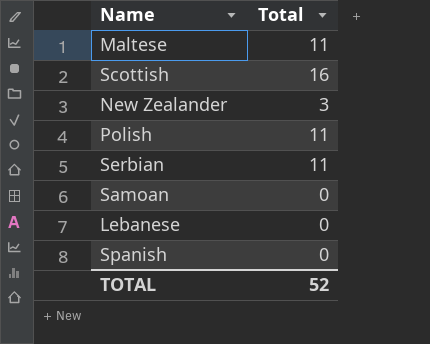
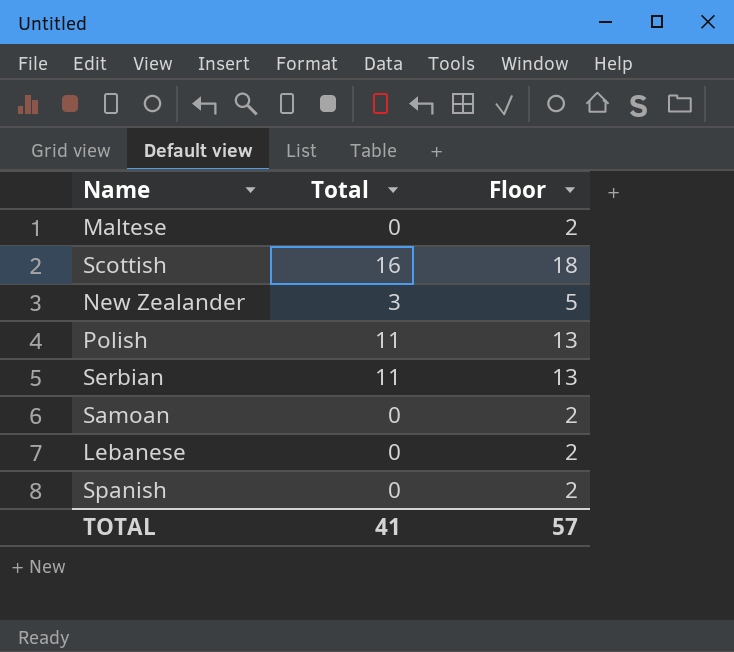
column Floor | formula: none -> [Total] + 2
Maltese | Total: 11 -> 0
TOTAL | Total: 52 -> 41

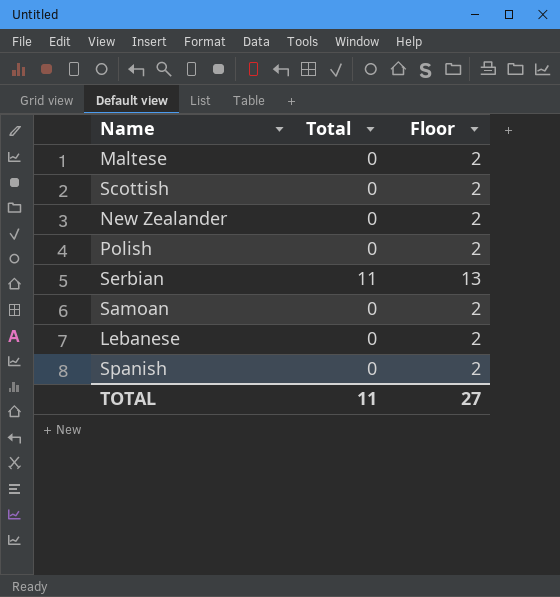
Scottish | Total: 16 -> 0
Scottish | Floor: 18 -> 2
New Zealander | Total: 3 -> 0
New Zealander | Floor: 5 -> 2
Polish | Total: 11 -> 0
Polish | Floor: 13 -> 2
TOTAL | Total: 41 -> 11
TOTAL | Floor: 57 -> 27

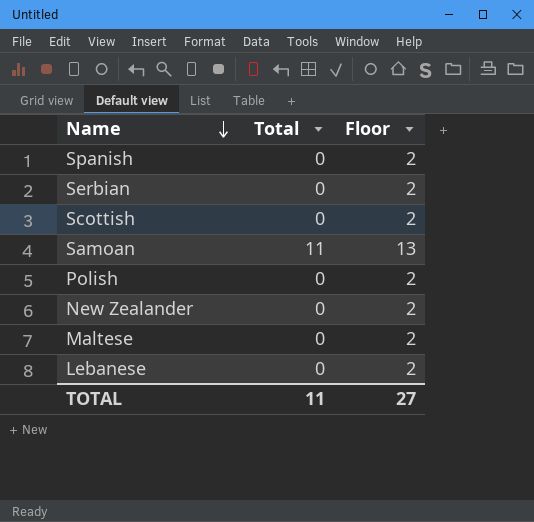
row order: none -> Name descending
Serbian | Total: 11 -> 0
Serbian | Floor: 13 -> 2
Samoan | Total: 0 -> 11
Samoan | Floor: 2 -> 13

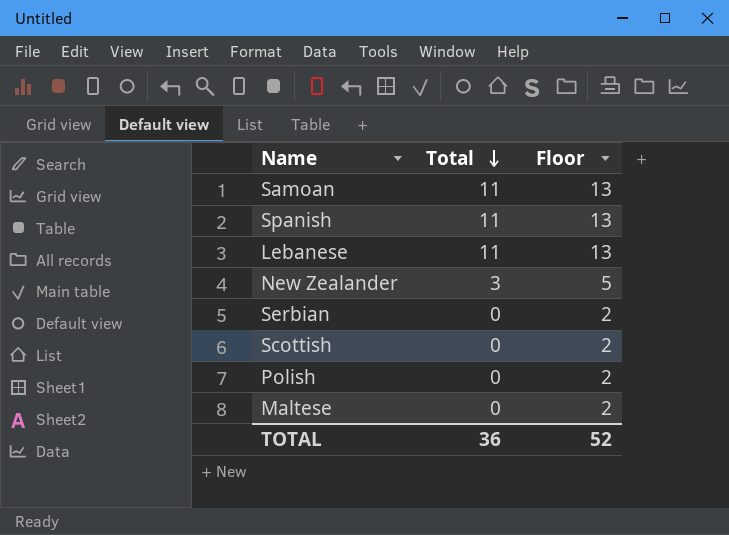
row order: Name descending -> Total descending
Spanish | Total: 0 -> 11
Spanish | Floor: 2 -> 13
Lebanese | Total: 0 -> 11
Lebanese | Floor: 2 -> 13
New Zealander | Total: 0 -> 3
New Zealander | Floor: 2 -> 5
TOTAL | Total: 11 -> 36
TOTAL | Floor: 27 -> 52

